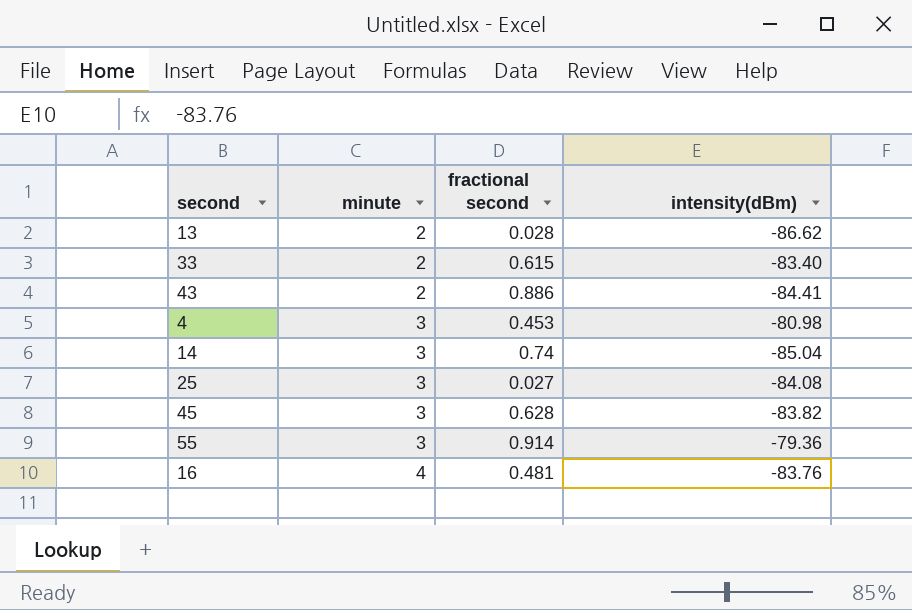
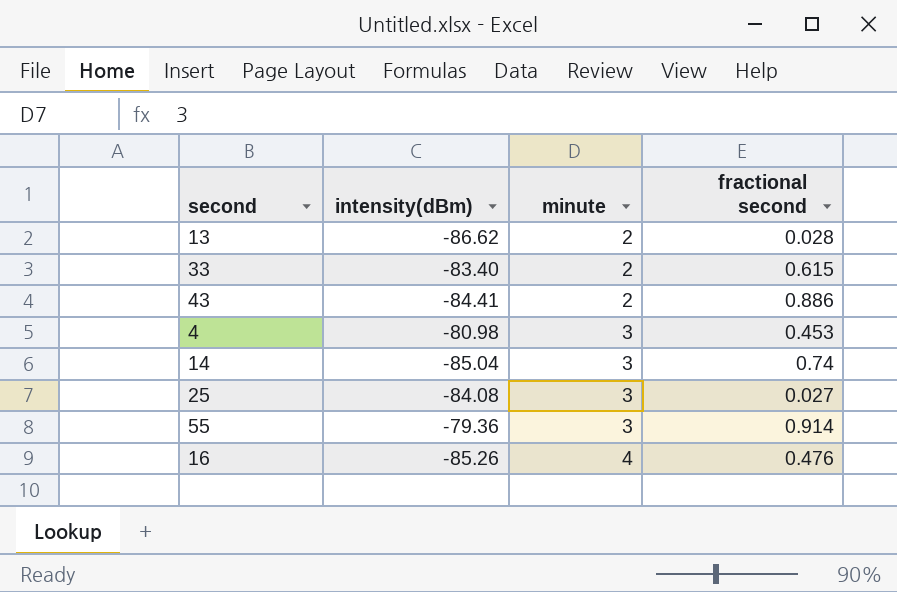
column intensity(dBm) | position: 4 -> 2
row 45: 3 | 0.628 | -83.82 -> none
16 | intensity(dBm): -83.76 -> -85.26
16 | fractional second: 0.481 -> 0.476

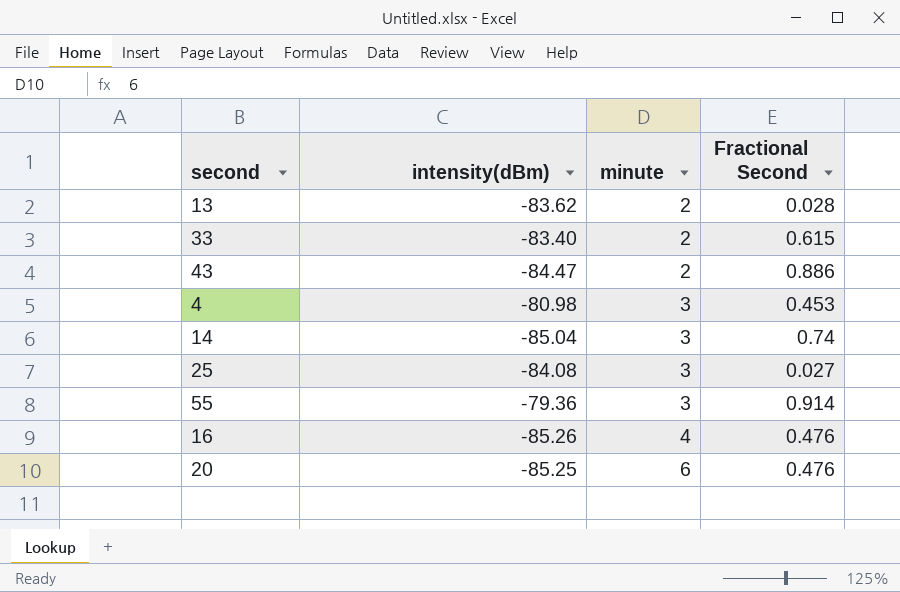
column name: fractional second -> Fractional Second
13 | intensity(dBm): -86.62 -> -83.62
43 | intensity(dBm): -84.41 -> -84.47
row 20: none -> -85.25 | 6 | 0.476

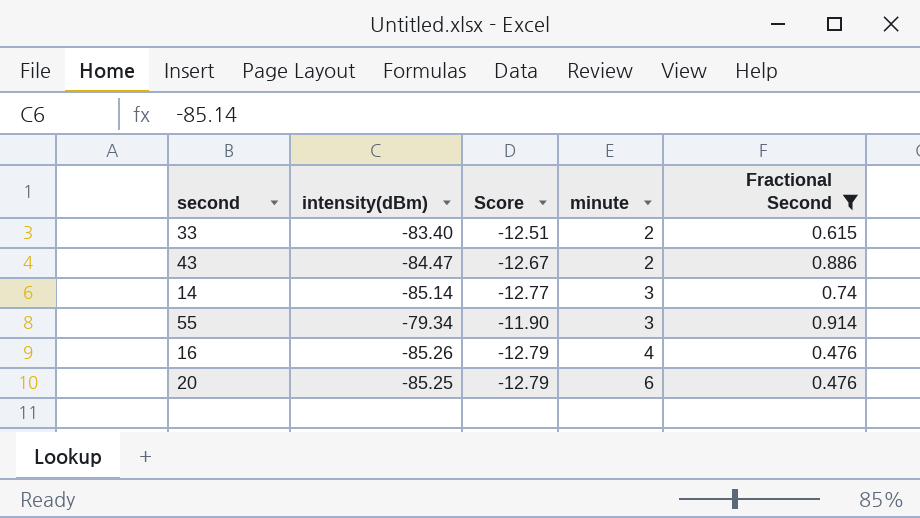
filter: none -> Fractional Second >= 0.476
column Score | formula: none -> [intensity(dBm)] * 0.15
14 | intensity(dBm): -85.04 -> -85.14
55 | intensity(dBm): -79.36 -> -79.34

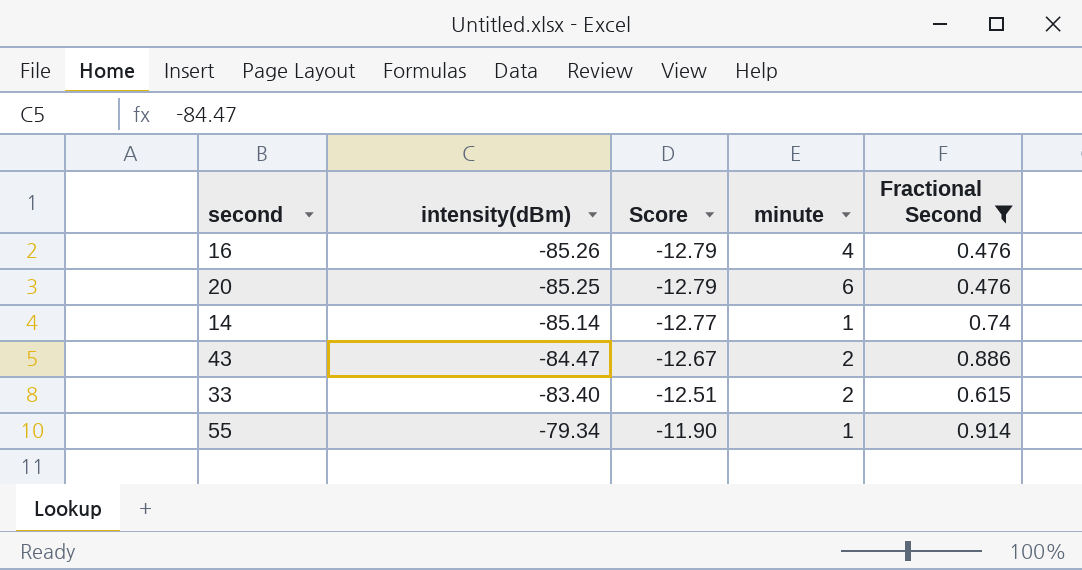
row order: minute ascending -> intensity(dBm) ascending
14 | minute: 3 -> 1
55 | minute: 3 -> 1

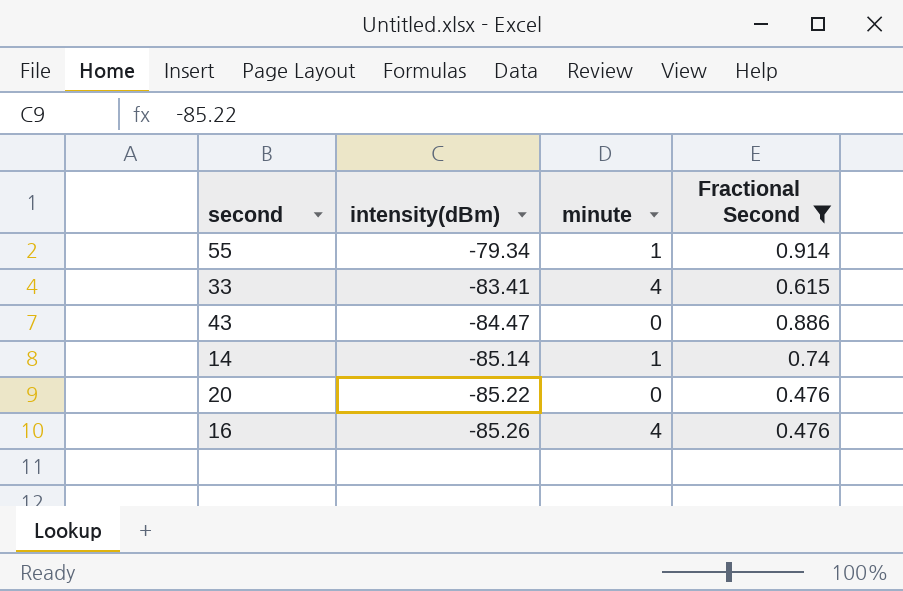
row order: intensity(dBm) ascending -> intensity(dBm) descending
column Score | formula: [intensity(dBm)] * 0.15 -> none
33 | intensity(dBm): -83.40 -> -83.41
33 | minute: 2 -> 4
43 | minute: 2 -> 0
20 | intensity(dBm): -85.25 -> -85.22
20 | minute: 6 -> 0

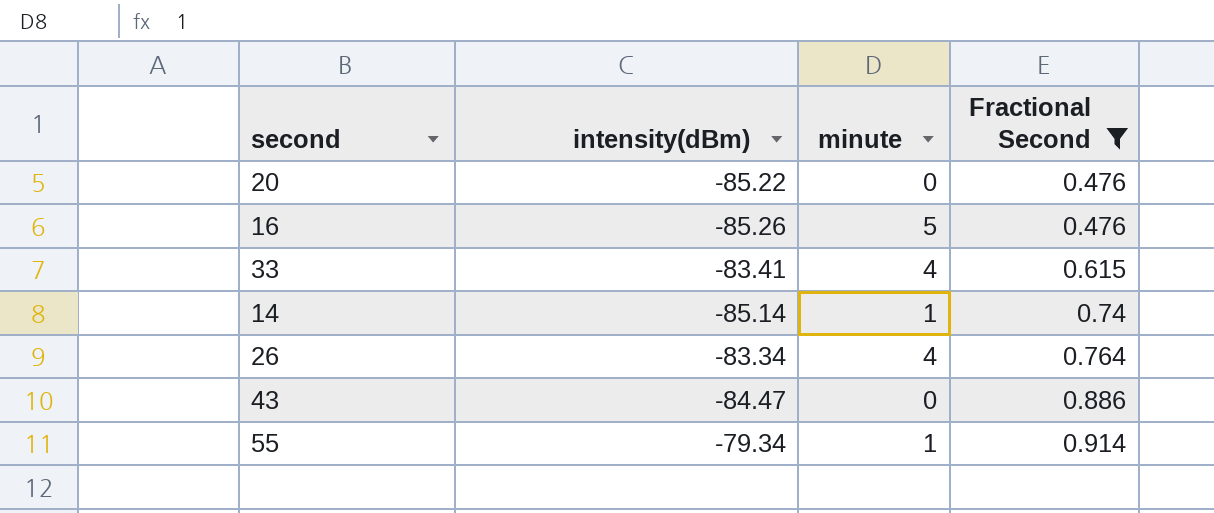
row order: intensity(dBm) descending -> Fractional Second ascending
16 | minute: 4 -> 5
row 26: none -> -83.34 | 4 | 0.764

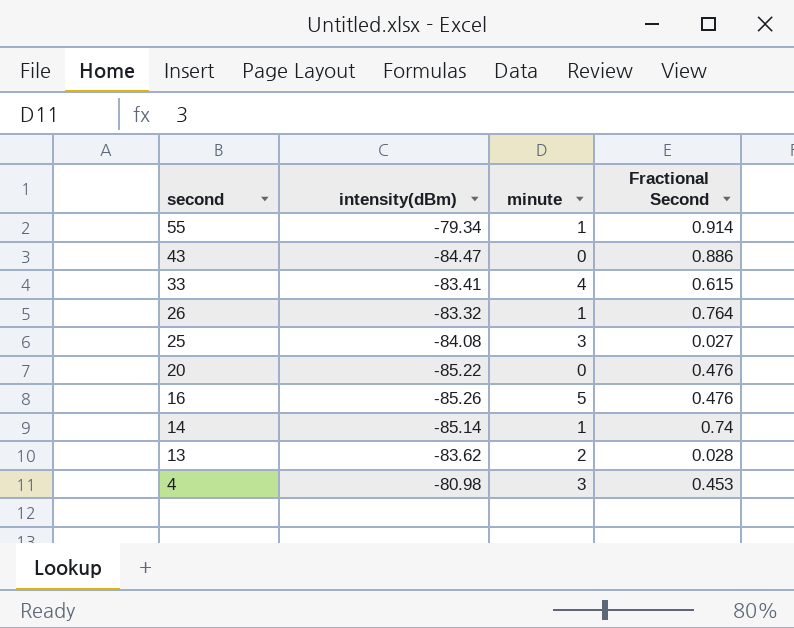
filter: Fractional Second >= 0.476 -> none
row order: Fractional Second ascending -> second descending
26 | intensity(dBm): -83.34 -> -83.32
26 | minute: 4 -> 1

